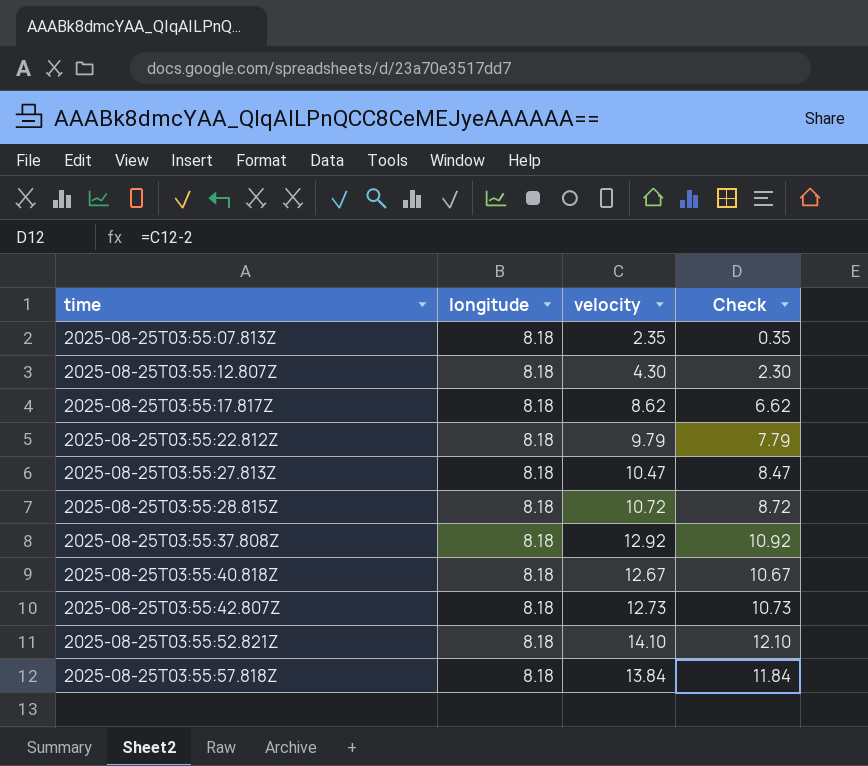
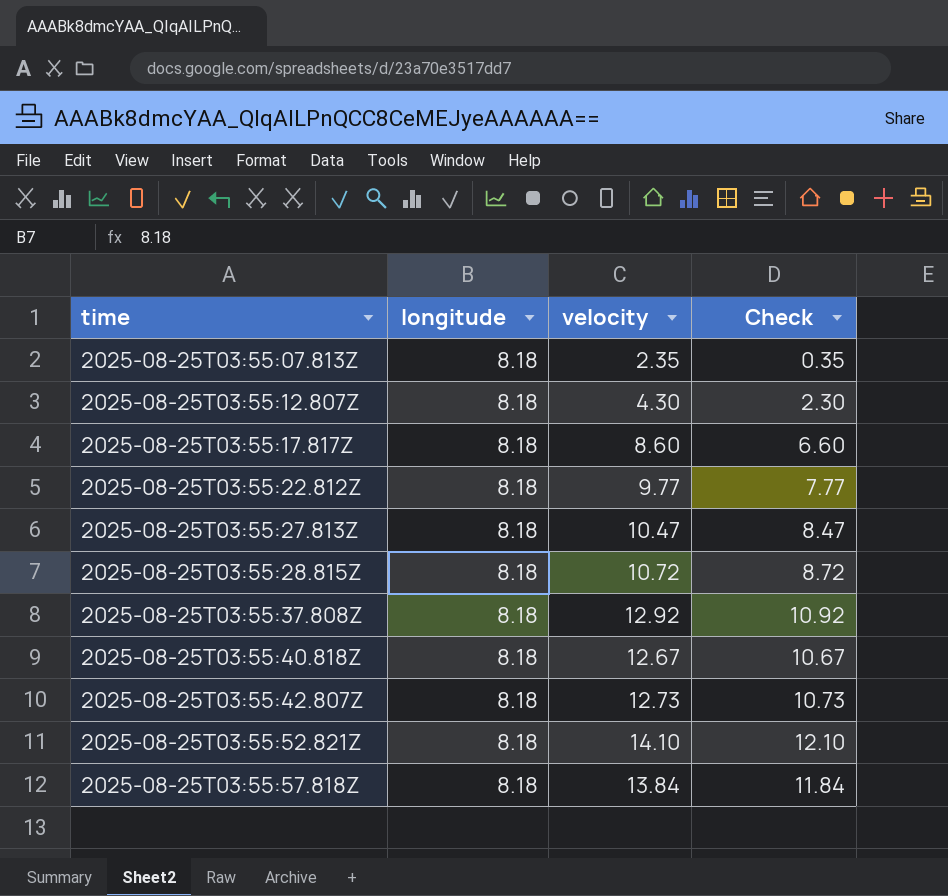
2025-08-25T03:55:17.817Z | velocity: 8.62 -> 8.60
2025-08-25T03:55:17.817Z | Check: 6.62 -> 6.60
2025-08-25T03:55:22.812Z | velocity: 9.79 -> 9.77
2025-08-25T03:55:22.812Z | Check: 7.79 -> 7.77

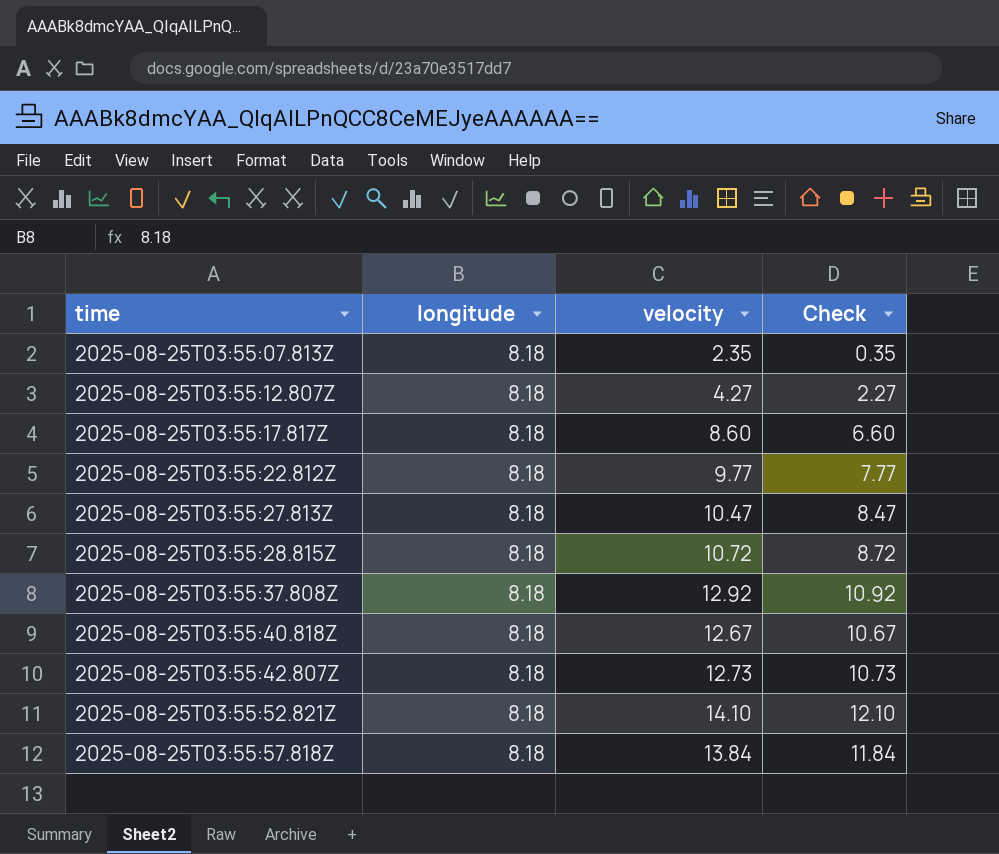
2025-08-25T03:55:12.807Z | velocity: 4.30 -> 4.27
2025-08-25T03:55:12.807Z | Check: 2.30 -> 2.27

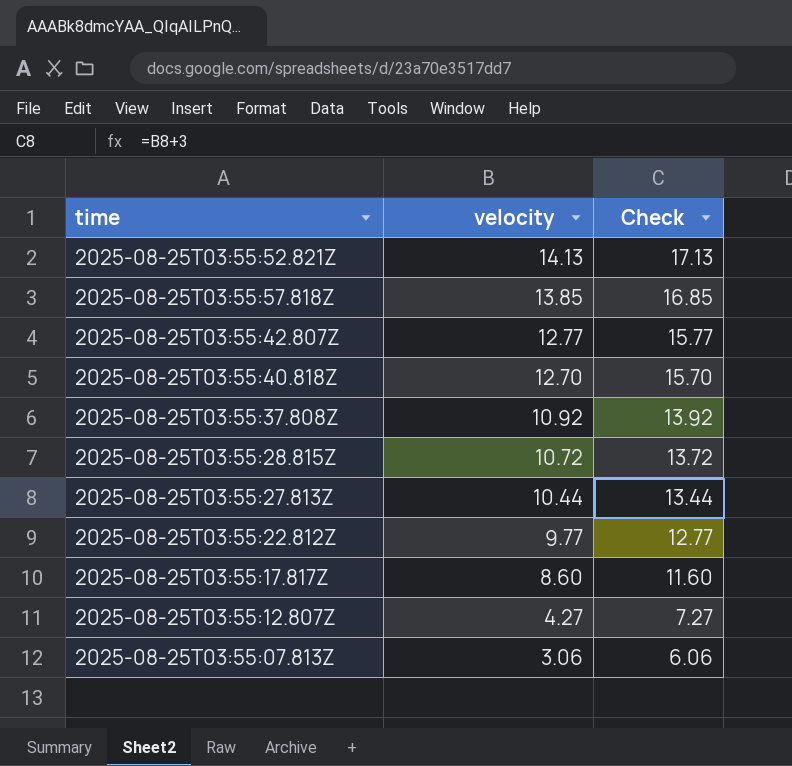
row order: time ascending -> velocity descending
column longitude | position: 2 -> none
column Check | formula: [velocity] - 2 -> [velocity] + 3
2025-08-25T03:55:52.821Z | velocity: 14.10 -> 14.13
2025-08-25T03:55:57.818Z | velocity: 13.84 -> 13.85
2025-08-25T03:55:42.807Z | velocity: 12.73 -> 12.77
2025-08-25T03:55:40.818Z | velocity: 12.67 -> 12.70
2025-08-25T03:55:37.808Z | velocity: 12.92 -> 10.92
2025-08-25T03:55:27.813Z | velocity: 10.47 -> 10.44
2025-08-25T03:55:07.813Z | velocity: 2.35 -> 3.06

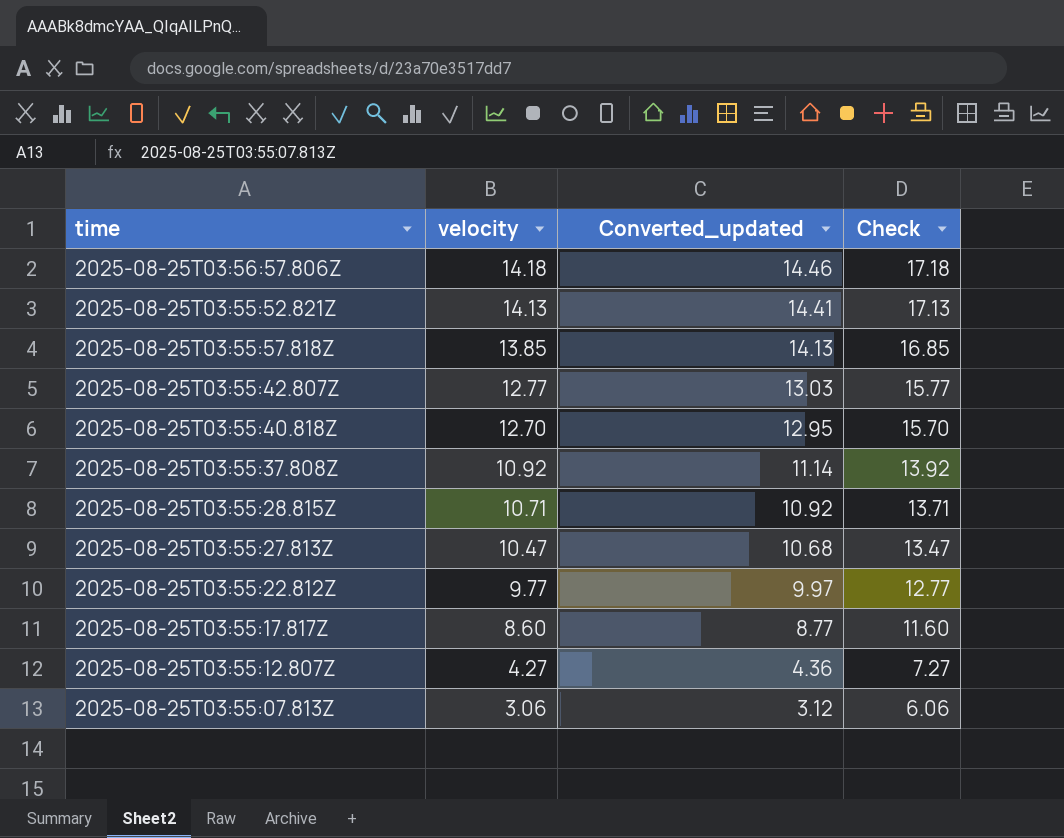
column Converted_updated | formula: none -> [velocity] * 1.02
row 2025-08-25T03:56:57.806Z: none -> 14.18 | 14.46 | 17.18
2025-08-25T03:55:28.815Z | velocity: 10.72 -> 10.71
2025-08-25T03:55:28.815Z | Check: 13.72 -> 13.71
2025-08-25T03:55:27.813Z | velocity: 10.44 -> 10.47
2025-08-25T03:55:27.813Z | Check: 13.44 -> 13.47

